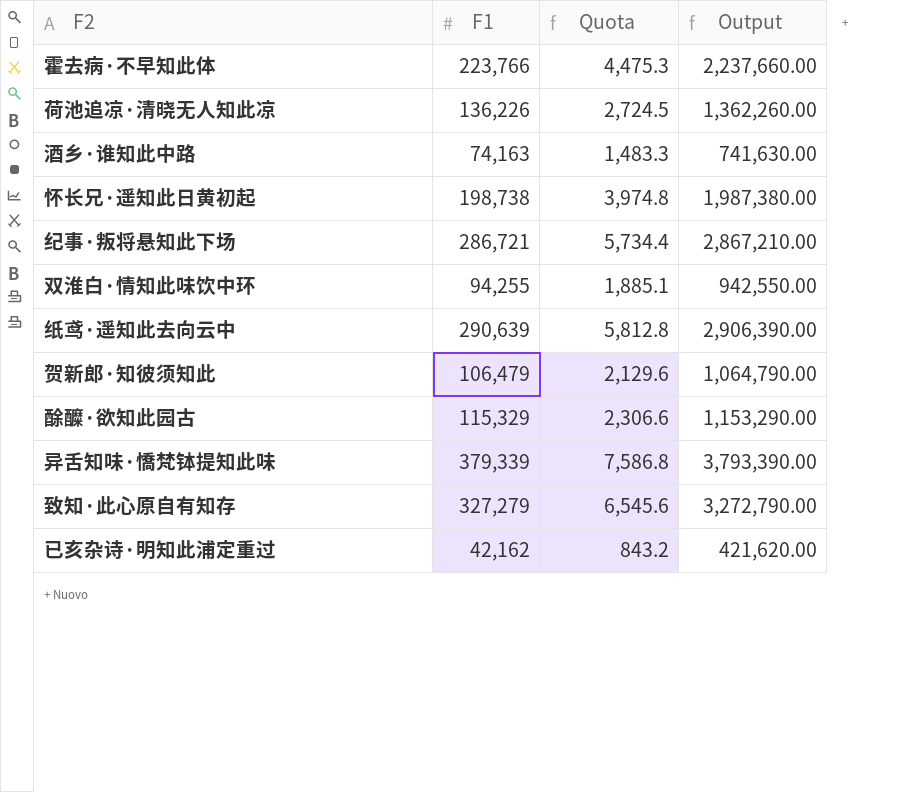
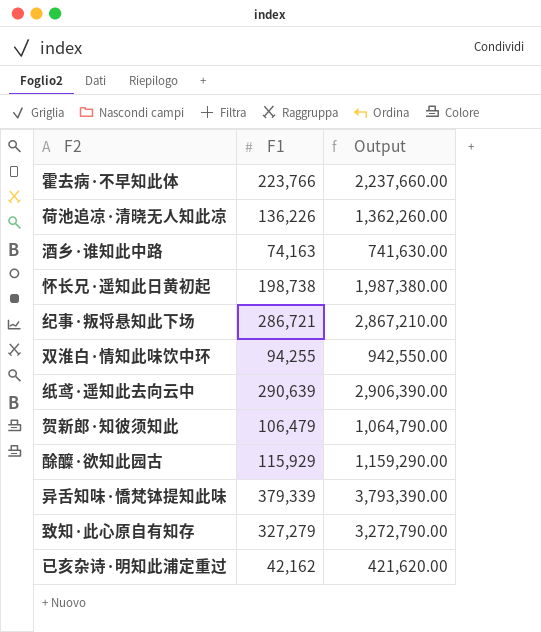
column Quota | formula: [F1] * 0.02 -> none
酴醾·欲知此园古 | F1: 115,329 -> 115,929
酴醾·欲知此园古 | Output: 1,153,290.00 -> 1,159,290.00

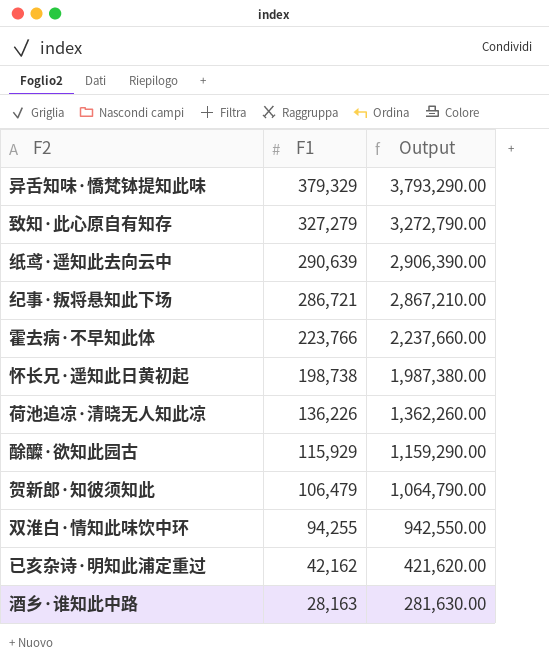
row order: none -> F1 descending
异舌知味·憍梵钵提知此味 | F1: 379,339 -> 379,329
异舌知味·憍梵钵提知此味 | Output: 3,793,390.00 -> 3,793,290.00
酒乡·谁知此中路 | F1: 74,163 -> 28,163
酒乡·谁知此中路 | Output: 741,630.00 -> 281,630.00

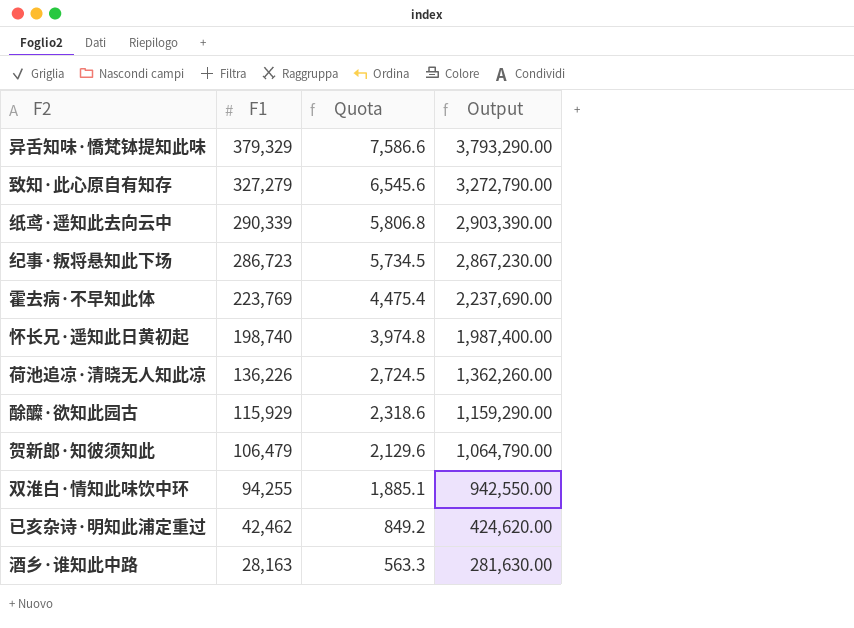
column Quota | formula: none -> [F1] * 0.02
纸鸢·遥知此去向云中 | F1: 290,639 -> 290,339
纸鸢·遥知此去向云中 | Output: 2,906,390.00 -> 2,903,390.00
纪事·叛将悬知此下场 | F1: 286,721 -> 286,723
纪事·叛将悬知此下场 | Output: 2,867,210.00 -> 2,867,230.00
霍去病·不早知此体 | F1: 223,766 -> 223,769
霍去病·不早知此体 | Output: 2,237,660.00 -> 2,237,690.00
怀长兄·遥知此日黄初起 | F1: 198,738 -> 198,740
怀长兄·遥知此日黄初起 | Output: 1,987,380.00 -> 1,987,400.00
已亥杂诗·明知此浦定重过 | F1: 42,162 -> 42,462
已亥杂诗·明知此浦定重过 | Output: 421,620.00 -> 424,620.00

